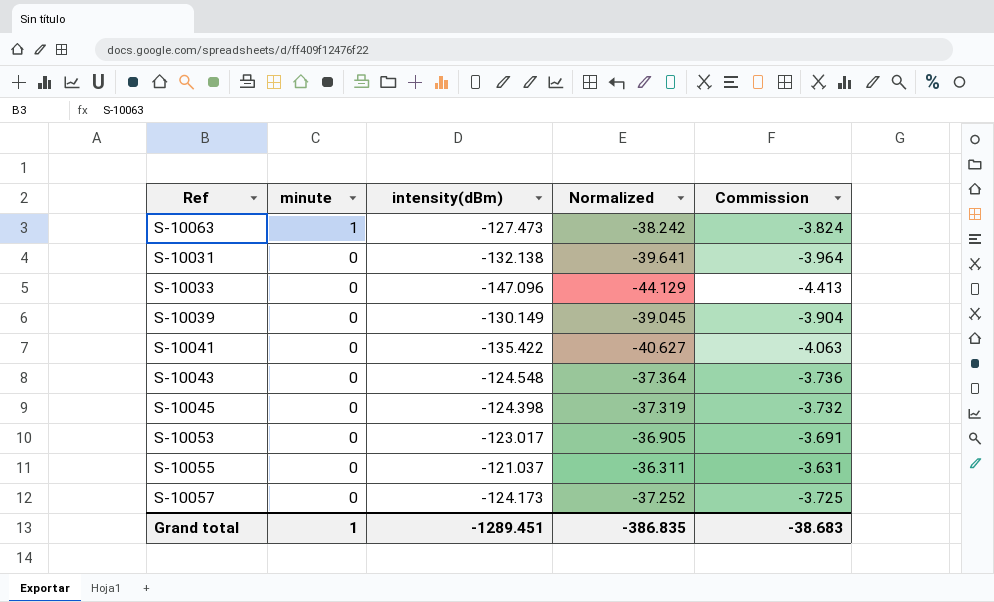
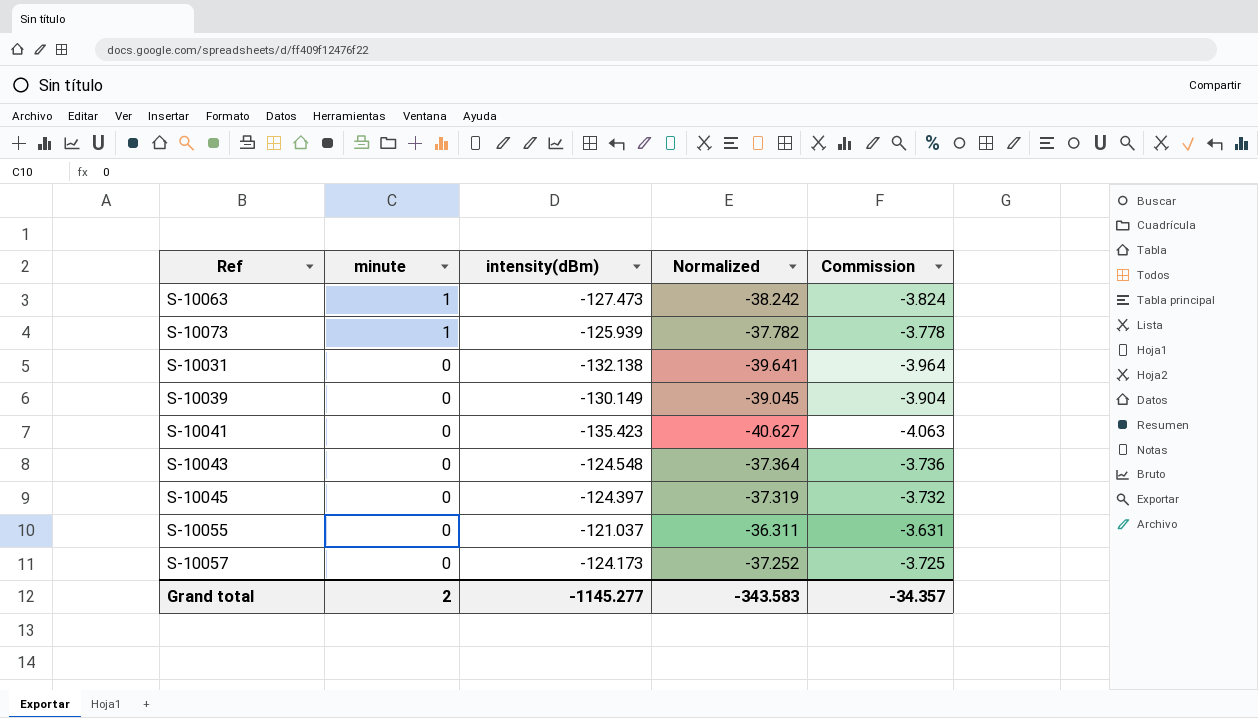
row S-10033: 0 | -147.096 | -44.129 | -4.413 -> none
row S-10053: 0 | -123.017 | -36.905 | -3.691 -> none
row S-10073: none -> 1 | -125.939 | -37.782 | -3.778
S-10041 | intensity(dBm): -135.422 -> -135.423
S-10045 | intensity(dBm): -124.398 -> -124.397
Grand total | minute: 1 -> 2
Grand total | intensity(dBm): -1289.451 -> -1145.277
Grand total | Normalized: -386.835 -> -343.583
Grand total | Commission: -38.683 -> -34.357

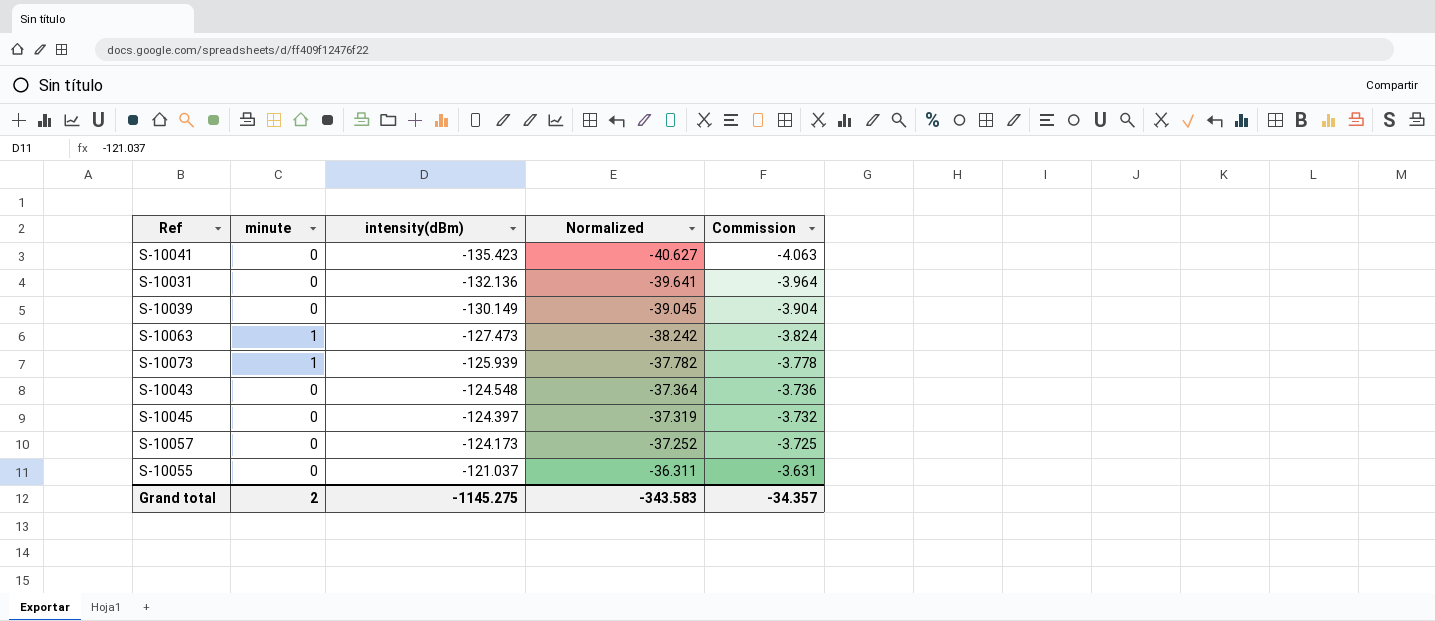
row order: minute descending -> intensity(dBm) ascending
S-10031 | intensity(dBm): -132.138 -> -132.136
Grand total | intensity(dBm): -1145.277 -> -1145.275

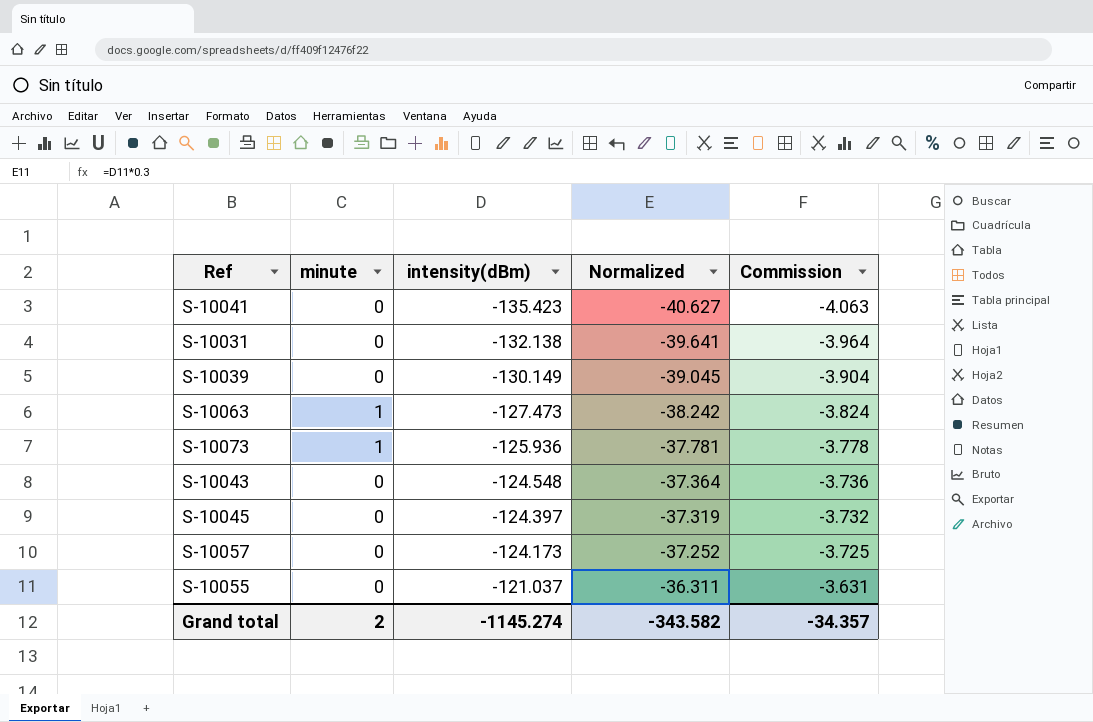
S-10031 | intensity(dBm): -132.136 -> -132.138
S-10073 | intensity(dBm): -125.939 -> -125.936
S-10073 | Normalized: -37.782 -> -37.781
Grand total | intensity(dBm): -1145.275 -> -1145.274
Grand total | Normalized: -343.583 -> -343.582

